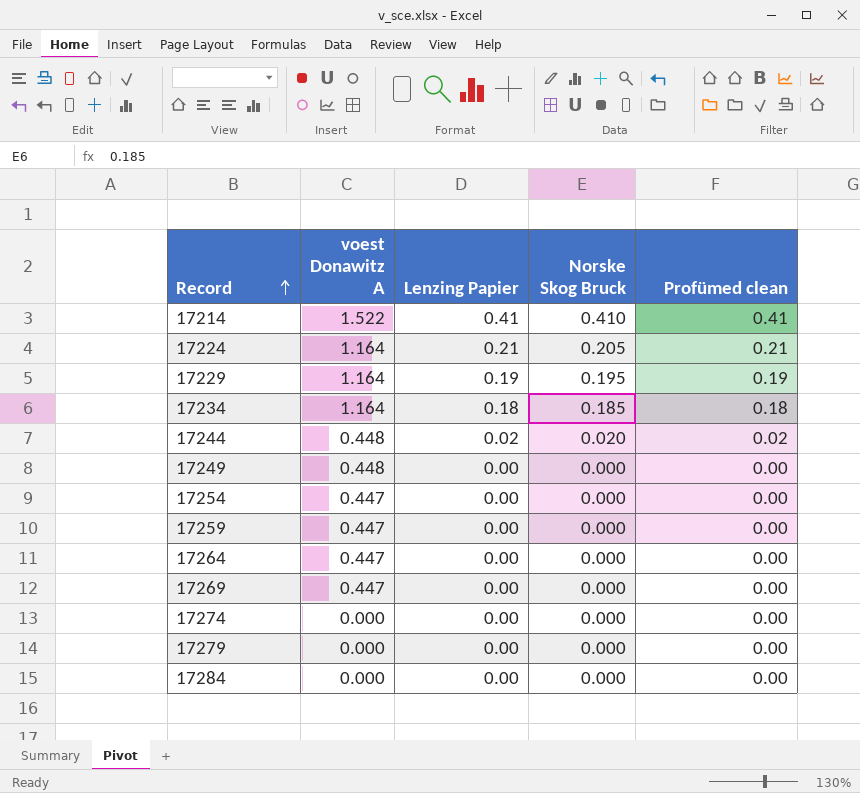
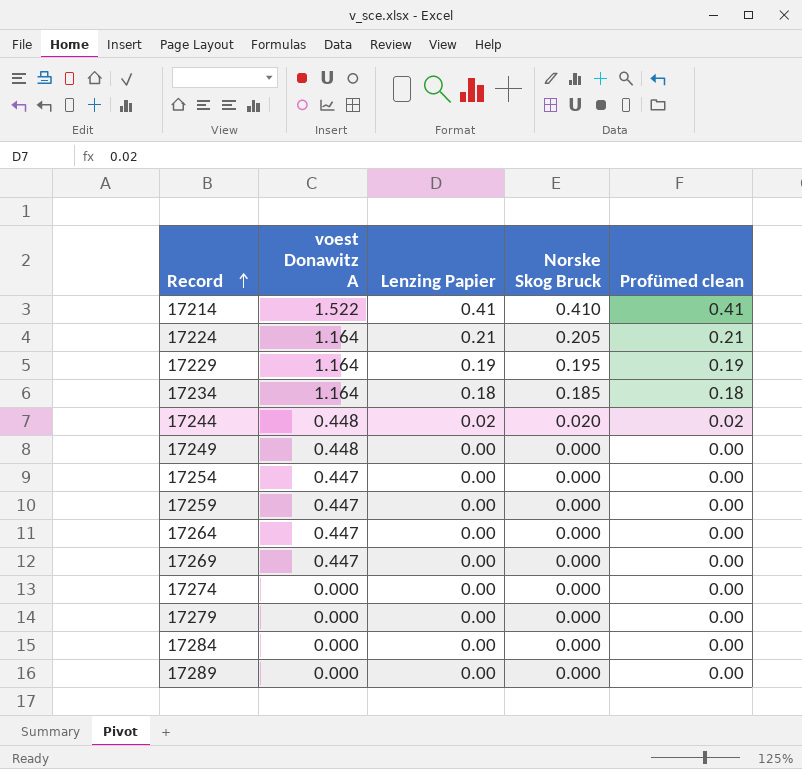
row 17289: none -> 0.000 | 0.00 | 0.000 | 0.00

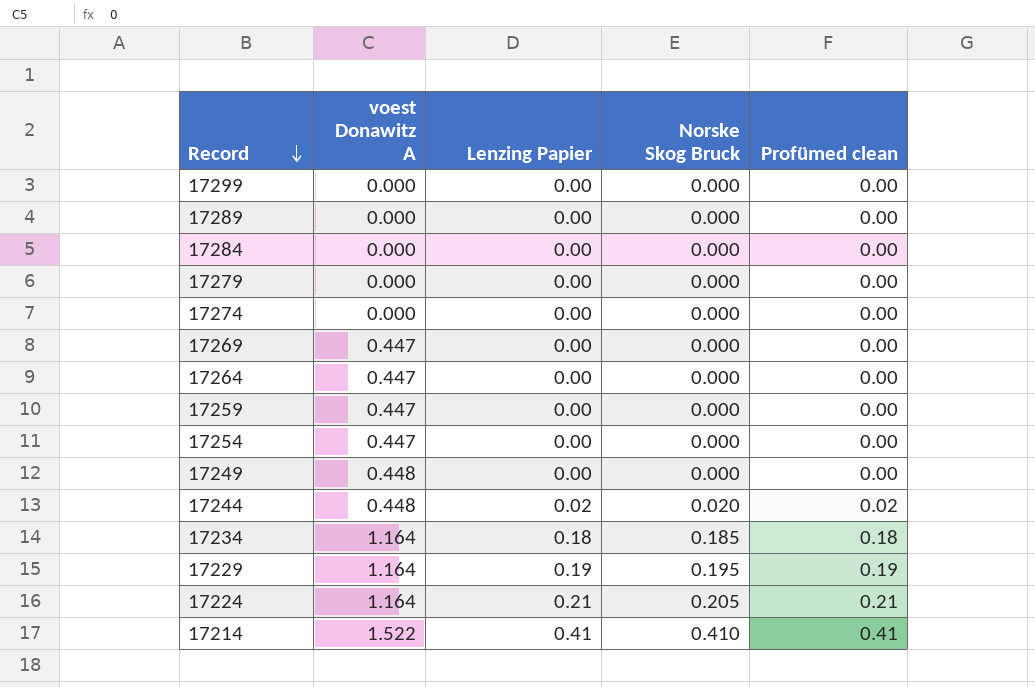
row order: Record ascending -> Record descending
row 17299: none -> 0.000 | 0.00 | 0.000 | 0.00

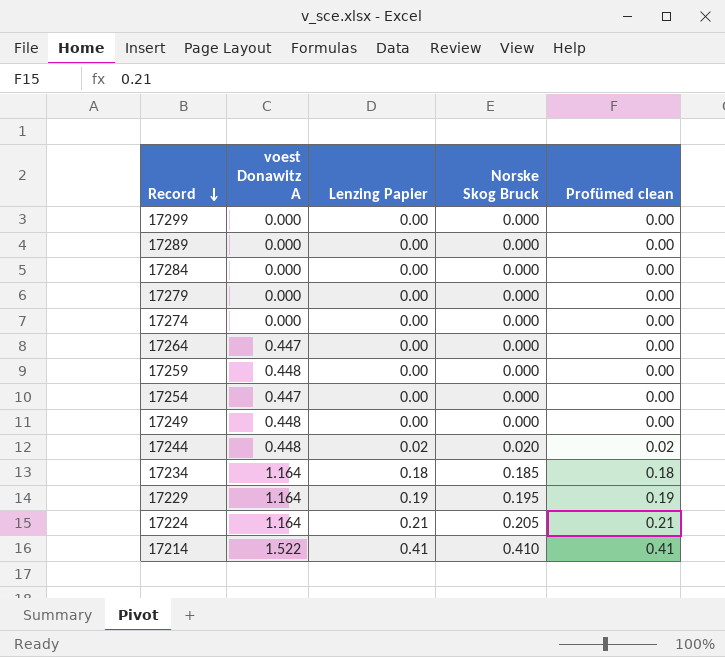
row 17269: 0.447 | 0.00 | 0.000 | 0.00 -> none
17259 | voest Donawitz A: 0.447 -> 0.448

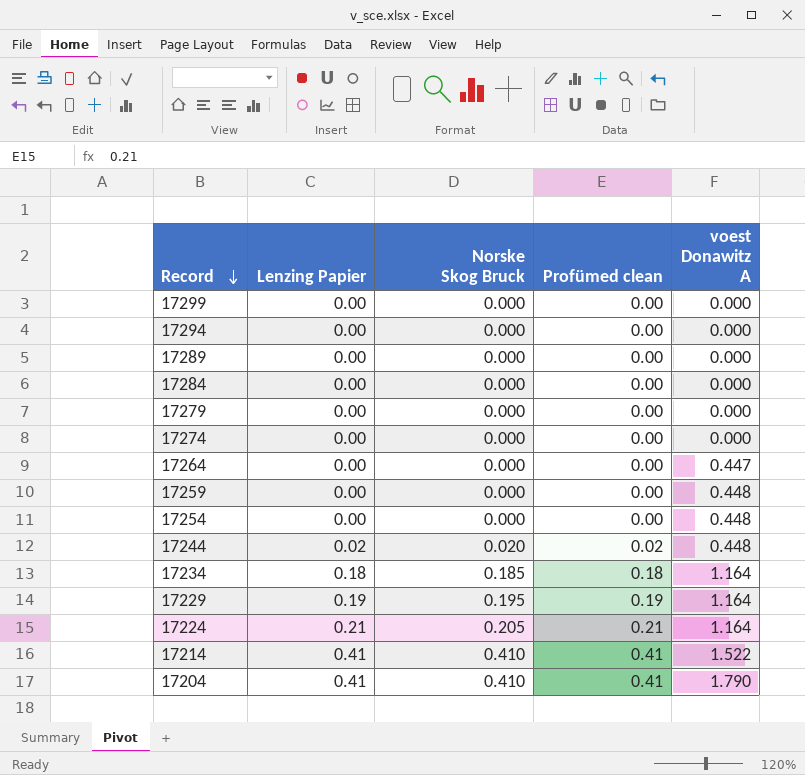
column voest Donawitz A | position: 2 -> 5
row 17249: 0.448 | 0.00 | 0.000 | 0.00 -> none
row 17294: none -> 0.00 | 0.000 | 0.00 | 0.000
17254 | voest Donawitz A: 0.447 -> 0.448
row 17204: none -> 0.41 | 0.410 | 0.41 | 1.790

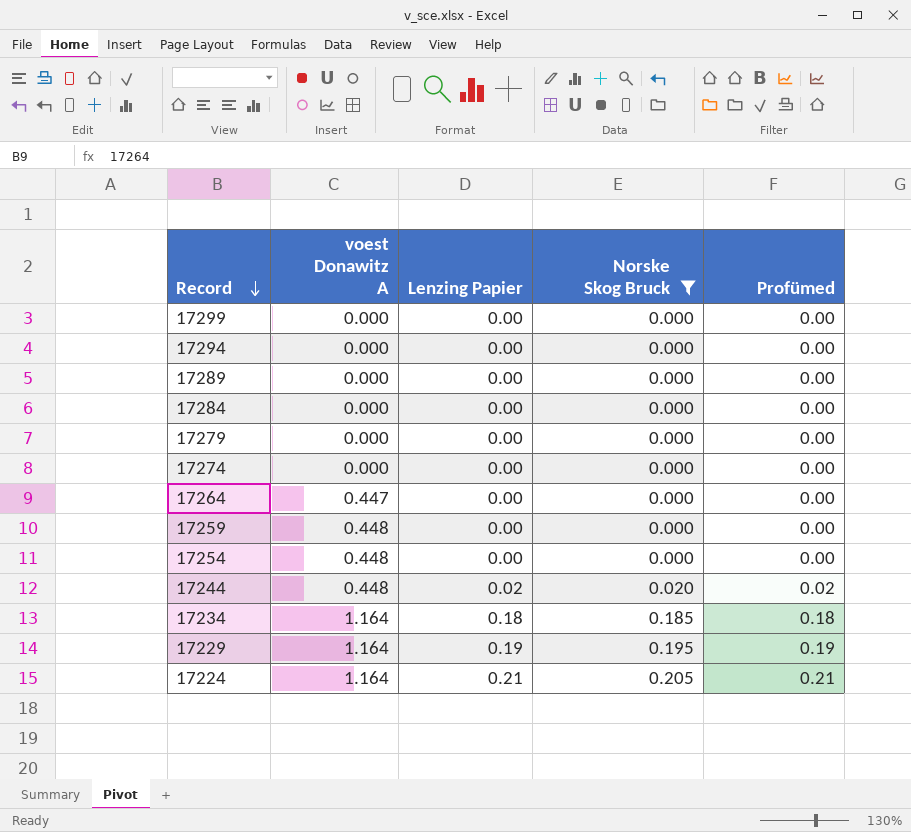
filter: none -> Norske Skog Bruck != 0.410
column voest Donawitz A | position: 5 -> 2
column name: Profümed clean -> Profümed

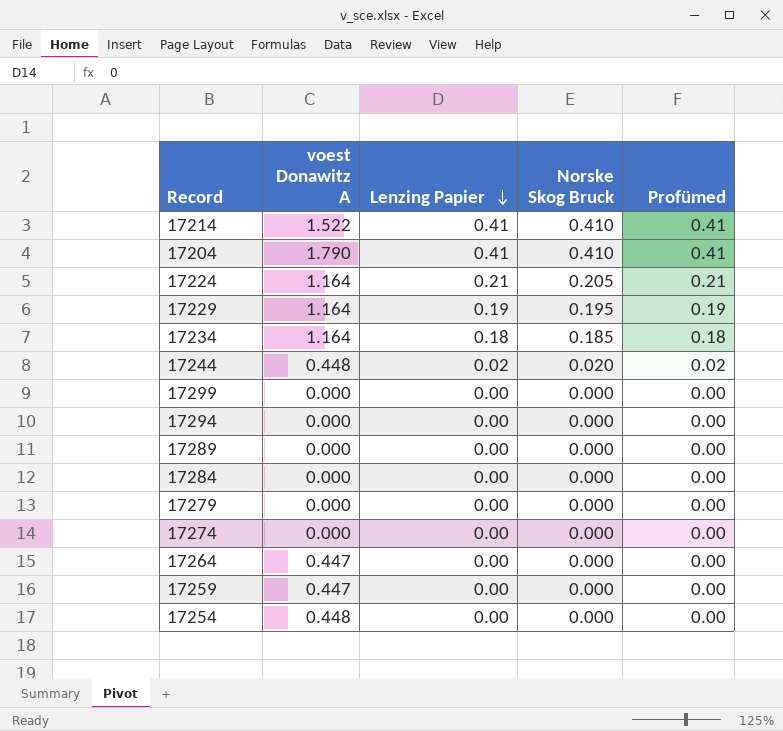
filter: Norske Skog Bruck != 0.410 -> none
row order: Record descending -> Lenzing Papier descending
17259 | voest Donawitz A: 0.448 -> 0.447

